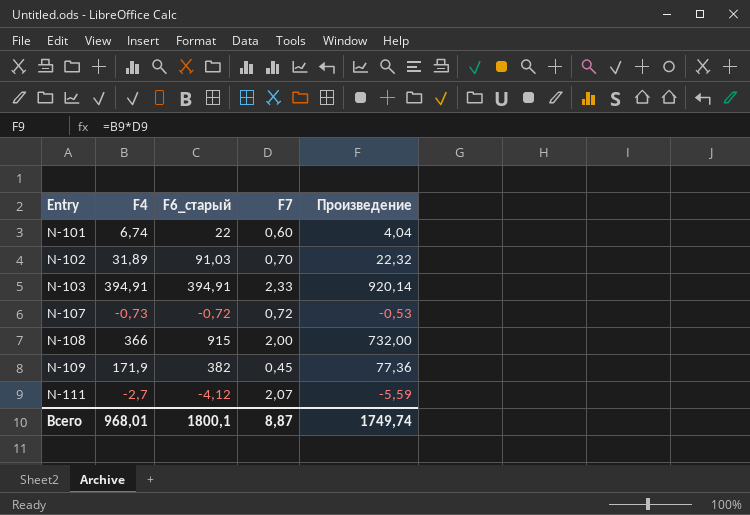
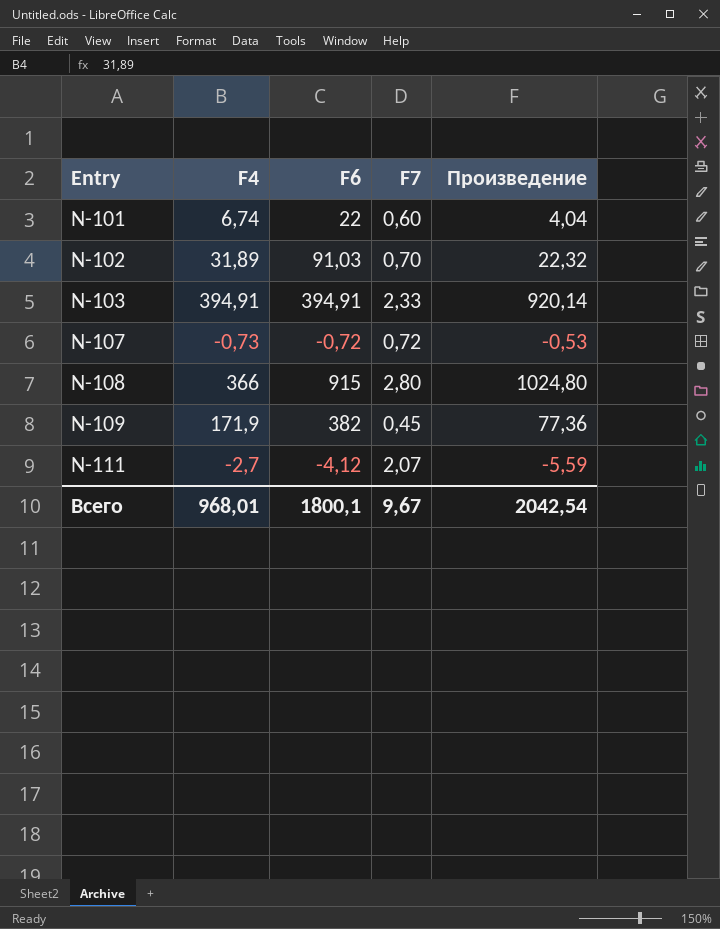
column name: F6_старый -> F6
N-108 | F7: 2,00 -> 2,80
N-108 | Произведение: 732,00 -> 1024,80
Всего | F7: 8,87 -> 9,67
Всего | Произведение: 1749,74 -> 2042,54

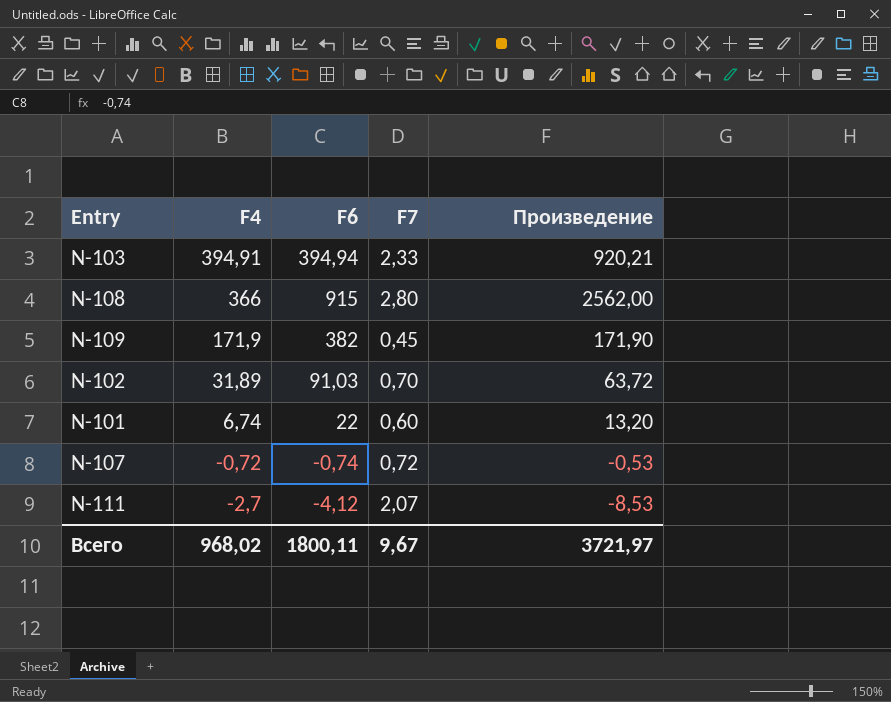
row order: Entry ascending -> F4 descending
column Произведение | formula: [F4] * [F7] -> [F6] * [F7]
N-103 | F6: 394,91 -> 394,94
N-107 | F4: -0,73 -> -0,72
N-107 | F6: -0,72 -> -0,74
Всего | F4: 968,01 -> 968,02
Всего | F6: 1800,1 -> 1800,11
Всего | Произведение: 2042,54 -> 3721,97

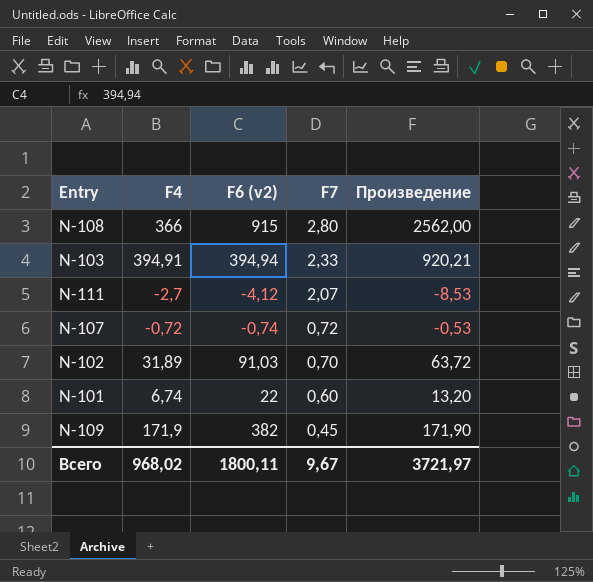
row order: F4 descending -> F7 descending
column name: F6 -> F6 (v2)

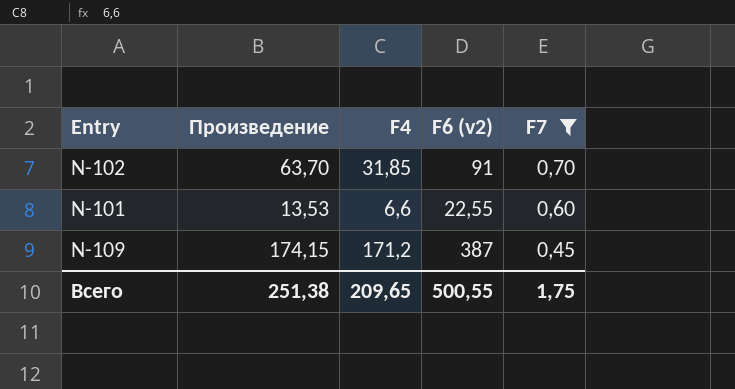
filter: none -> F7 <= 0,70
column Произведение | position: 5 -> 2
N-102 | Произведение: 63,72 -> 63,70
N-102 | F4: 31,89 -> 31,85
N-102 | F6 (v2): 91,03 -> 91
N-101 | Произведение: 13,20 -> 13,53
N-101 | F4: 6,74 -> 6,6
N-101 | F6 (v2): 22 -> 22,55
N-109 | Произведение: 171,90 -> 174,15
N-109 | F4: 171,9 -> 171,2
N-109 | F6 (v2): 382 -> 387
Всего | Произведение: 3721,97 -> 251,38
Всего | F4: 968,02 -> 209,65
Всего | F6 (v2): 1800,11 -> 500,55
Всего | F7: 9,67 -> 1,75

